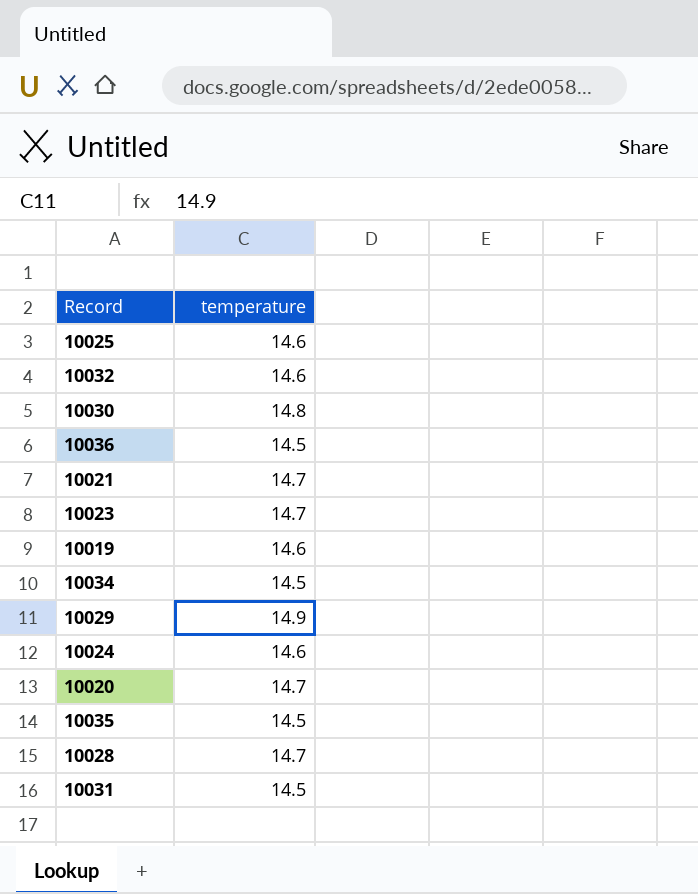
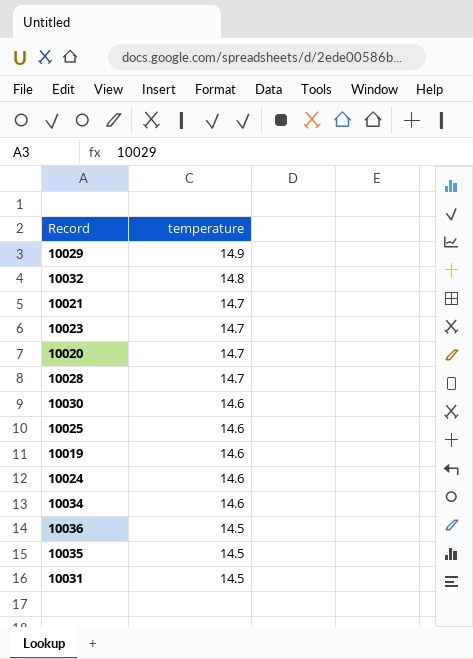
row order: none -> temperature descending
10032 | temperature: 14.6 -> 14.8
10030 | temperature: 14.8 -> 14.6
10034 | temperature: 14.5 -> 14.6

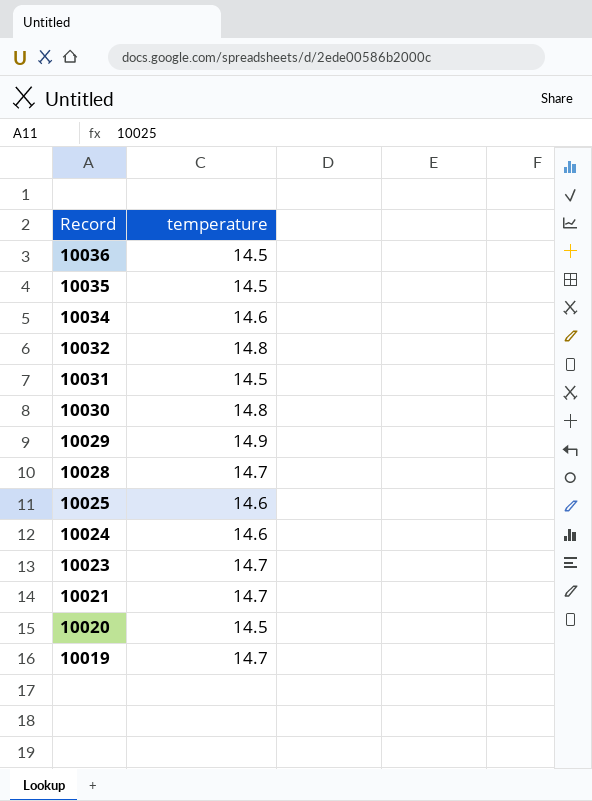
row order: temperature descending -> Record descending
10030 | temperature: 14.6 -> 14.8
10020 | temperature: 14.7 -> 14.5
10019 | temperature: 14.6 -> 14.7

